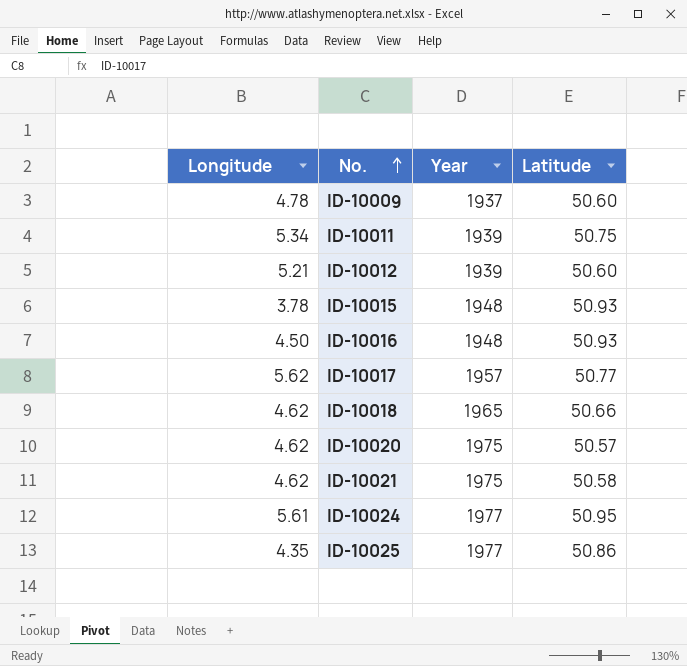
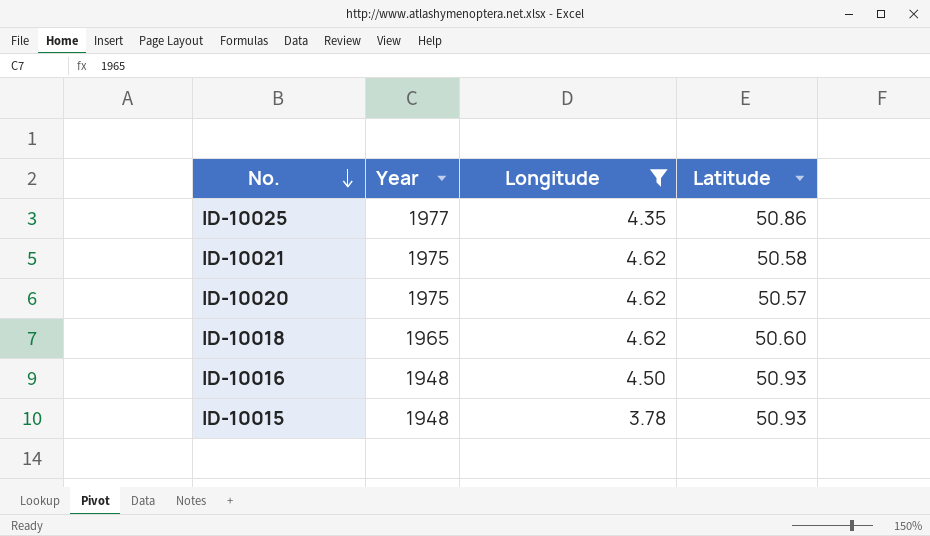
filter: none -> Longitude <= 4.62
row order: No. ascending -> No. descending
column Longitude | position: 1 -> 3
ID-10018 | Latitude: 50.66 -> 50.60

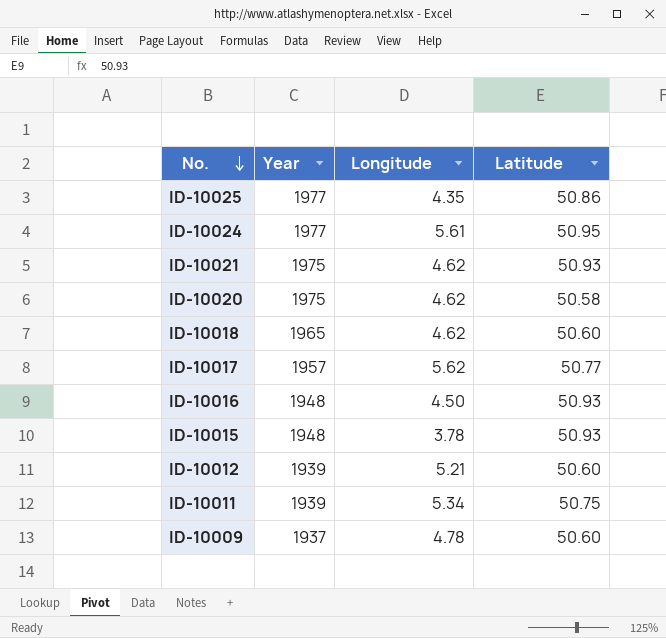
filter: Longitude <= 4.62 -> none
ID-10021 | Latitude: 50.58 -> 50.93
ID-10020 | Latitude: 50.57 -> 50.58

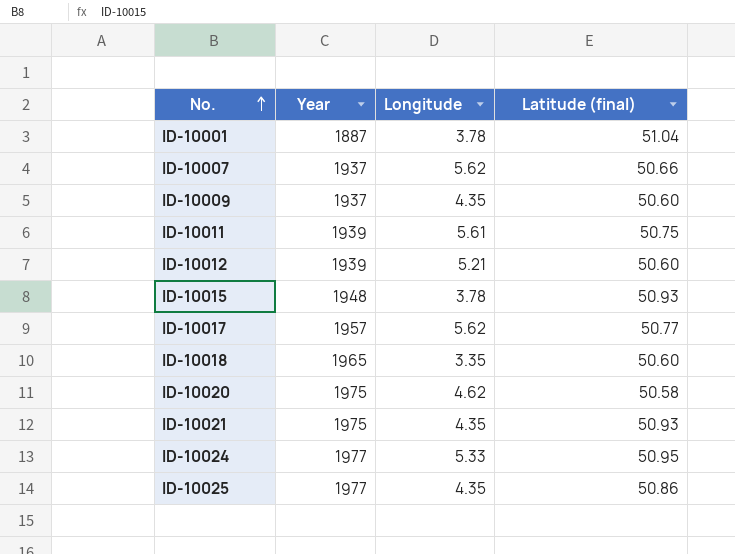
row order: No. descending -> No. ascending
column name: Latitude -> Latitude (final)
row ID-10016: 1948 | 4.50 | 50.93 -> none
row ID-10001: none -> 1887 | 3.78 | 51.04
row ID-10007: none -> 1937 | 5.62 | 50.66
ID-10009 | Longitude: 4.78 -> 4.35
ID-10011 | Longitude: 5.34 -> 5.61
ID-10018 | Longitude: 4.62 -> 3.35
ID-10021 | Longitude: 4.62 -> 4.35
ID-10024 | Longitude: 5.61 -> 5.33

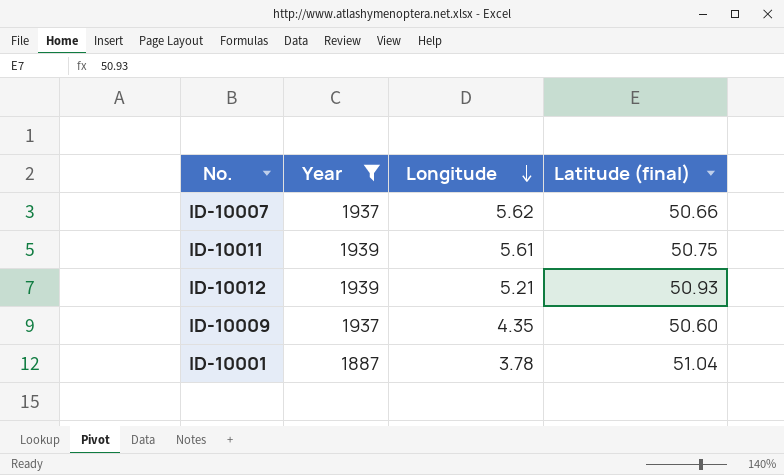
filter: none -> Year <= 1939
row order: No. ascending -> Longitude descending
ID-10012 | Latitude (final): 50.60 -> 50.93

